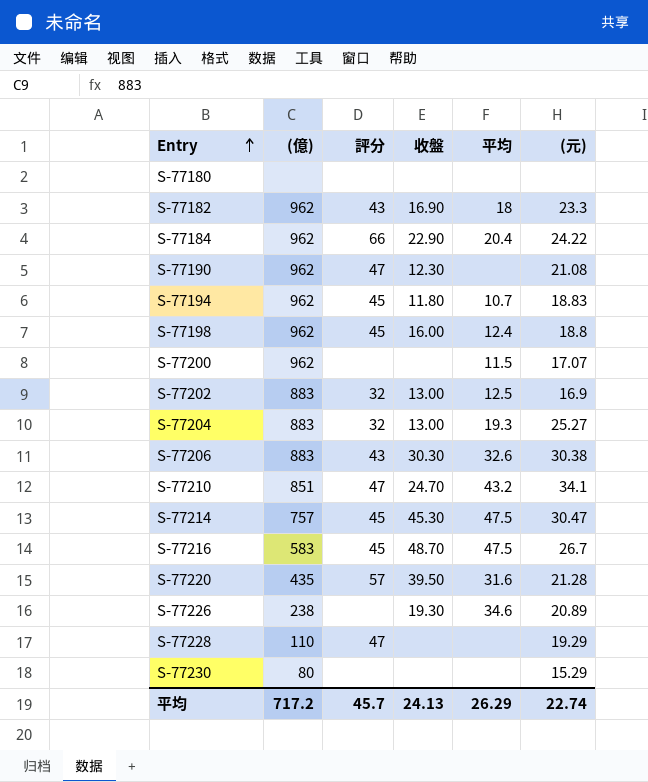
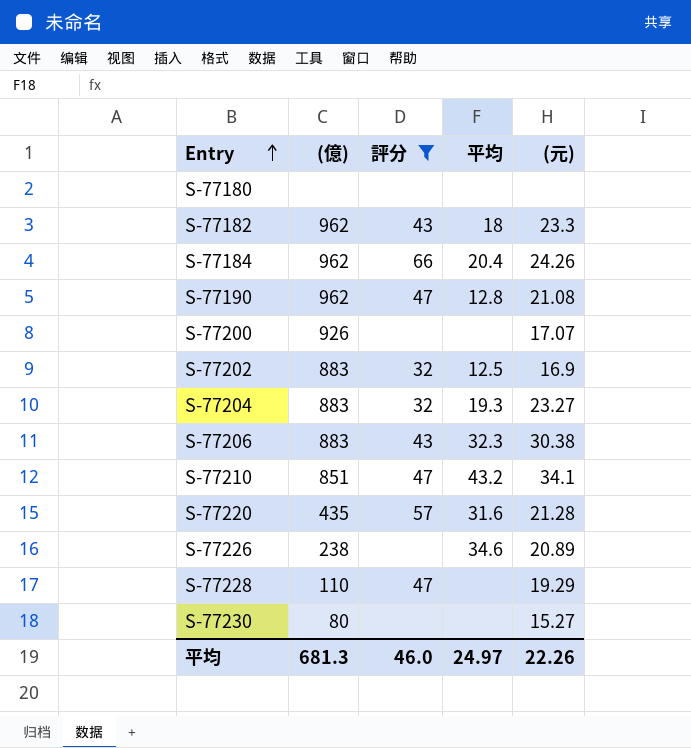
filter: none -> 評分 != 45
column 收盤 | position: 4 -> none
S-77184 | (元): 24.22 -> 24.26
S-77190 | 平均: none -> 12.8
S-77200 | (億): 962 -> 926
S-77200 | 平均: 11.5 -> none
S-77204 | (元): 25.27 -> 23.27
S-77206 | 平均: 32.6 -> 32.3
S-77230 | (元): 15.29 -> 15.27
平均 | (億): 717.2 -> 681.3
平均 | 評分: 45.7 -> 46.0
平均 | 平均: 26.29 -> 24.97
平均 | (元): 22.74 -> 22.26

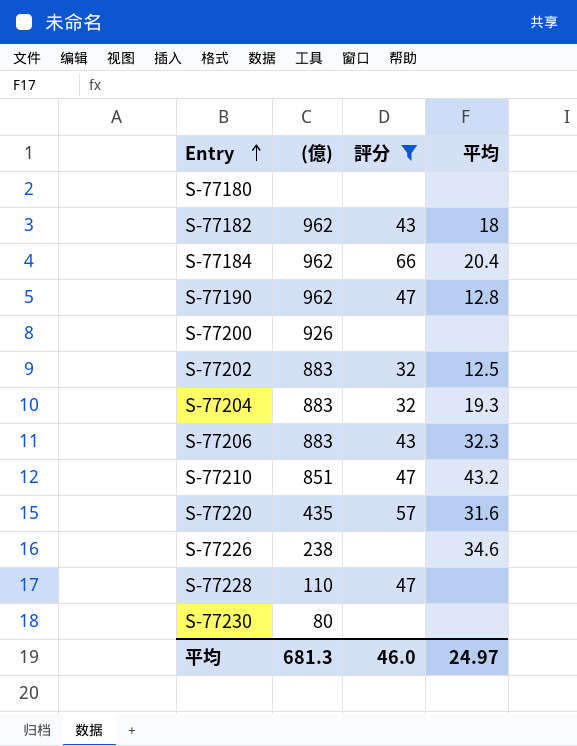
column (元) | position: 5 -> none

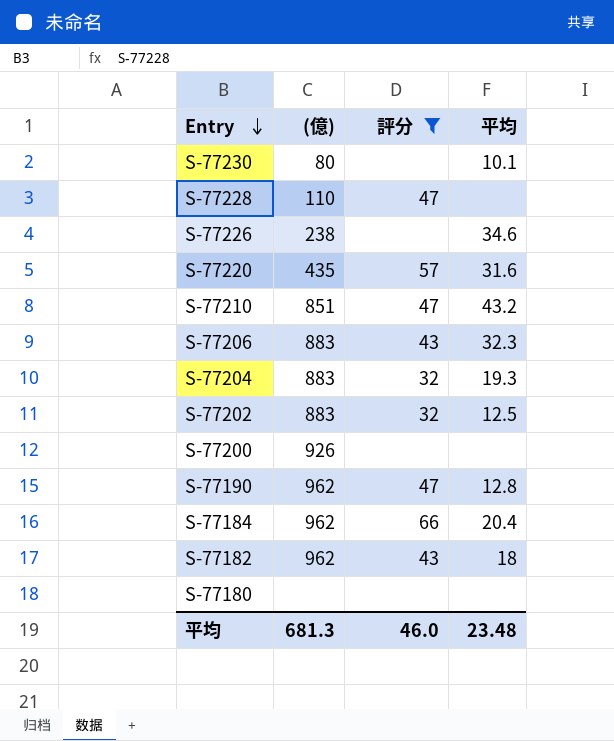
row order: Entry ascending -> Entry descending
S-77230 | 平均: none -> 10.1
平均 | 平均: 24.97 -> 23.48

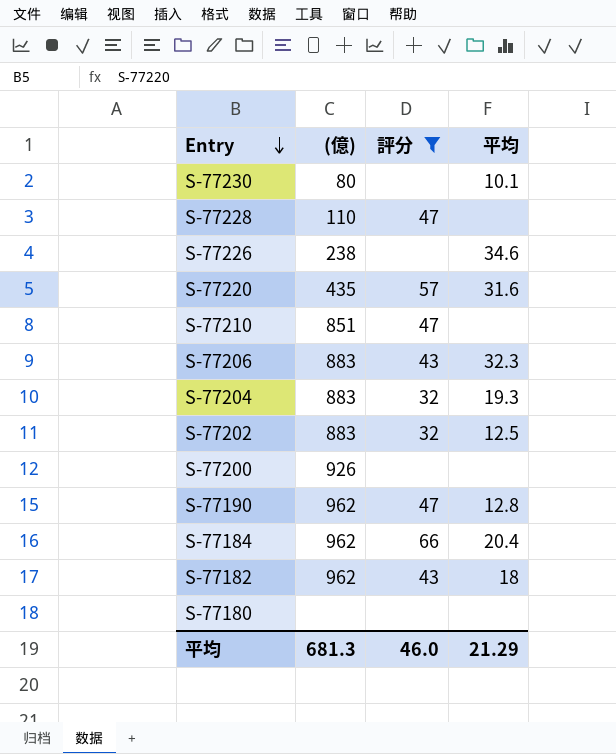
S-77210 | 平均: 43.2 -> none
平均 | 平均: 23.48 -> 21.29

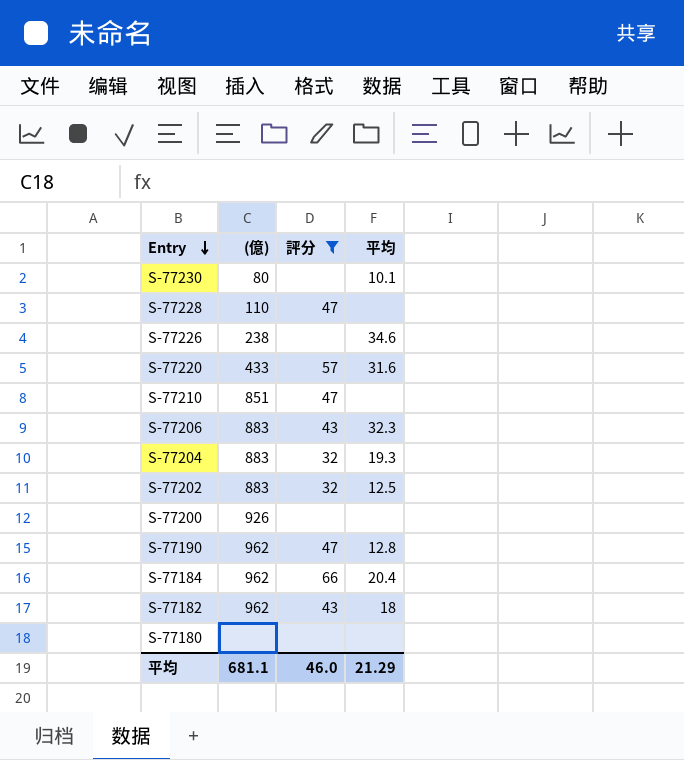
S-77220 | (億): 435 -> 433
平均 | (億): 681.3 -> 681.1

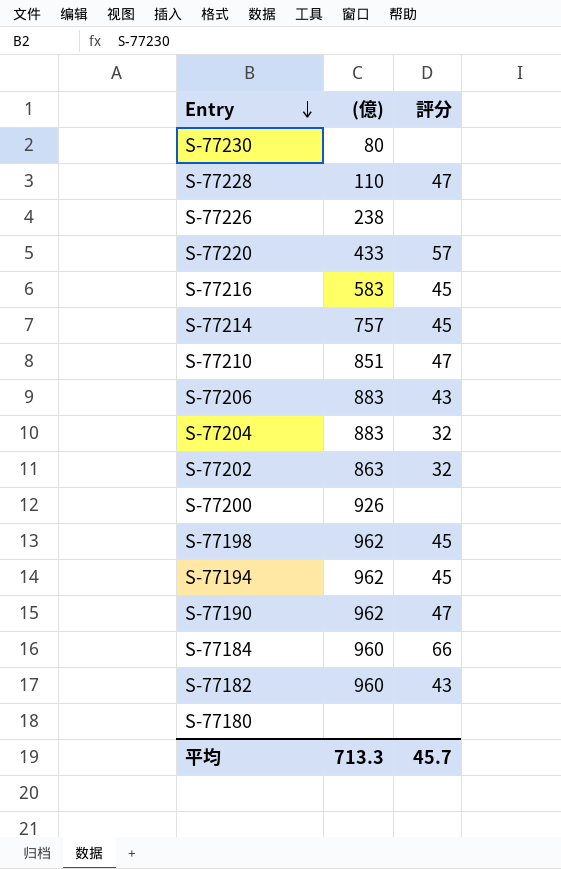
filter: 評分 != 45 -> none
column 平均 | position: 4 -> none
S-77202 | (億): 883 -> 863
S-77184 | (億): 962 -> 960
S-77182 | (億): 962 -> 960
平均 | (億): 681.1 -> 713.3
平均 | 評分: 46.0 -> 45.7

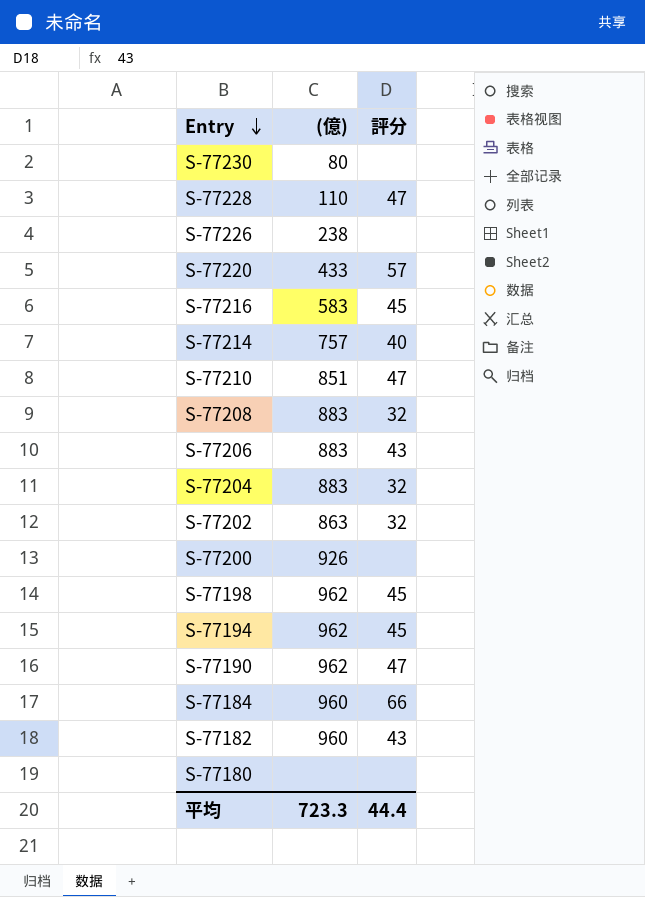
S-77214 | 評分: 45 -> 40
row S-77208: none -> 883 | 32
平均 | (億): 713.3 -> 723.3
平均 | 評分: 45.7 -> 44.4

